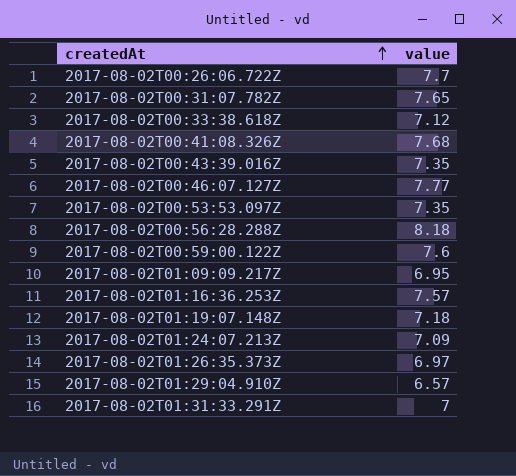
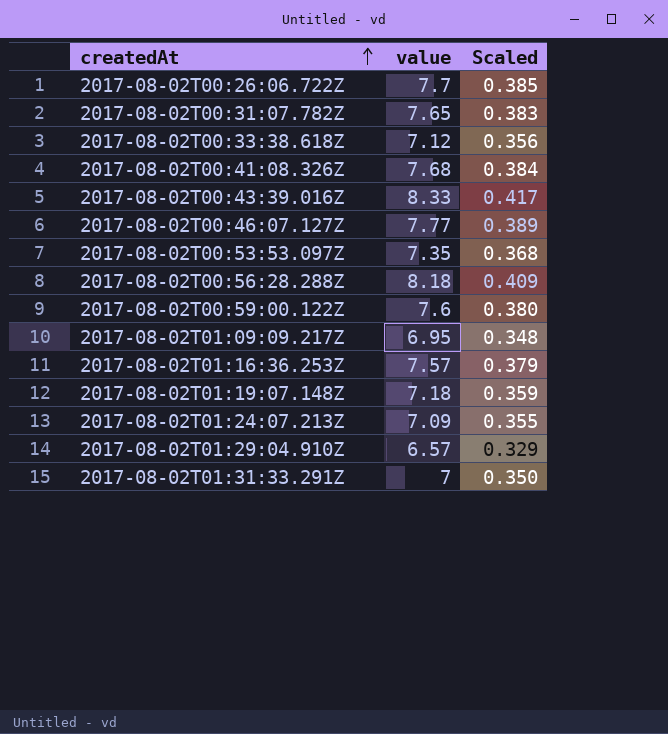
column Scaled | formula: none -> [value] * 0.05
row 2017-08-02T01:26:35.373Z: 6.97 -> none
2017-08-02T00:43:39.016Z | value: 7.35 -> 8.33

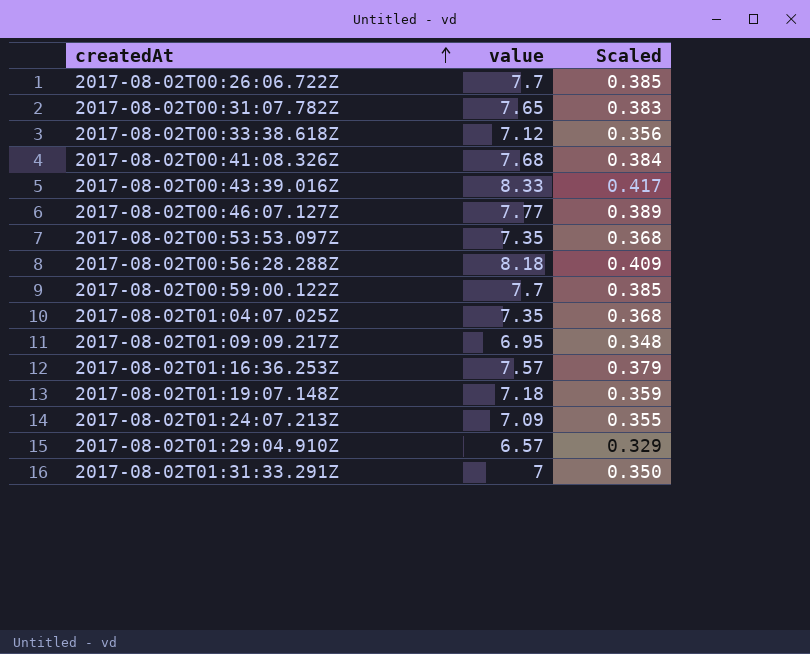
2017-08-02T00:59:00.122Z | value: 7.6 -> 7.7
2017-08-02T00:59:00.122Z | Scaled: 0.380 -> 0.385
row 2017-08-02T01:04:07.025Z: none -> 7.35 | 0.368

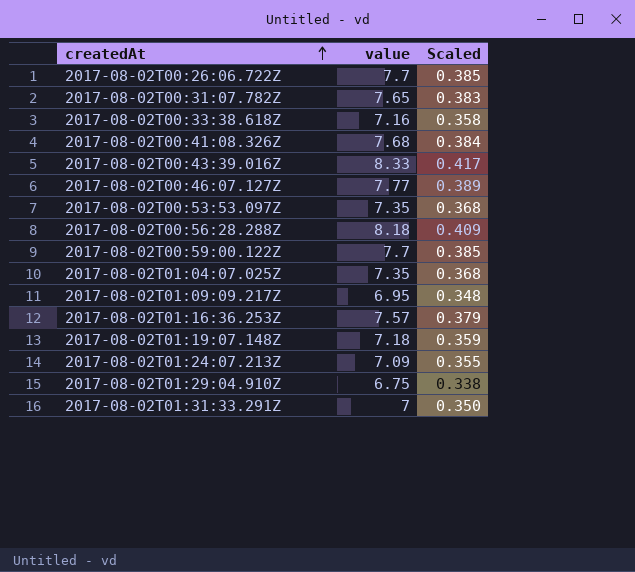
2017-08-02T00:33:38.618Z | value: 7.12 -> 7.16
2017-08-02T00:33:38.618Z | Scaled: 0.356 -> 0.358
2017-08-02T01:29:04.910Z | value: 6.57 -> 6.75
2017-08-02T01:29:04.910Z | Scaled: 0.329 -> 0.338

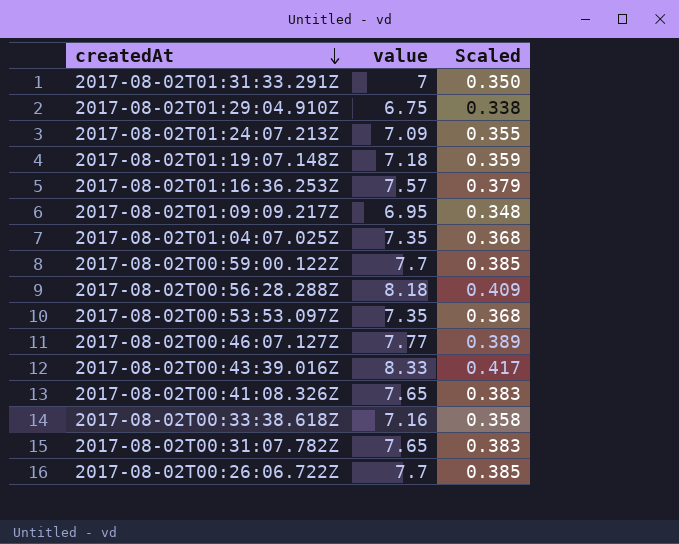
row order: createdAt ascending -> createdAt descending
2017-08-02T00:41:08.326Z | value: 7.68 -> 7.65
2017-08-02T00:41:08.326Z | Scaled: 0.384 -> 0.383

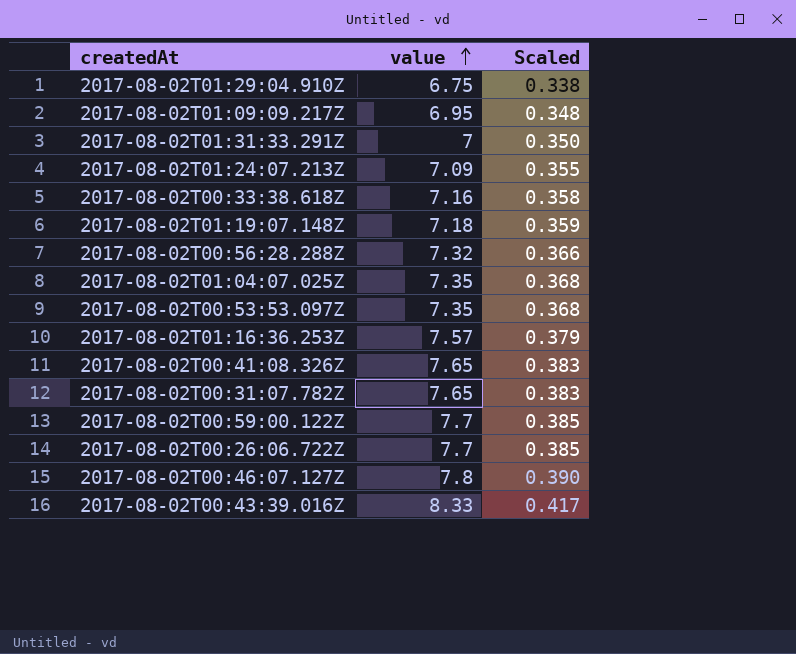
row order: createdAt descending -> value ascending
2017-08-02T00:56:28.288Z | value: 8.18 -> 7.32
2017-08-02T00:56:28.288Z | Scaled: 0.409 -> 0.366
2017-08-02T00:46:07.127Z | value: 7.77 -> 7.8
2017-08-02T00:46:07.127Z | Scaled: 0.389 -> 0.390

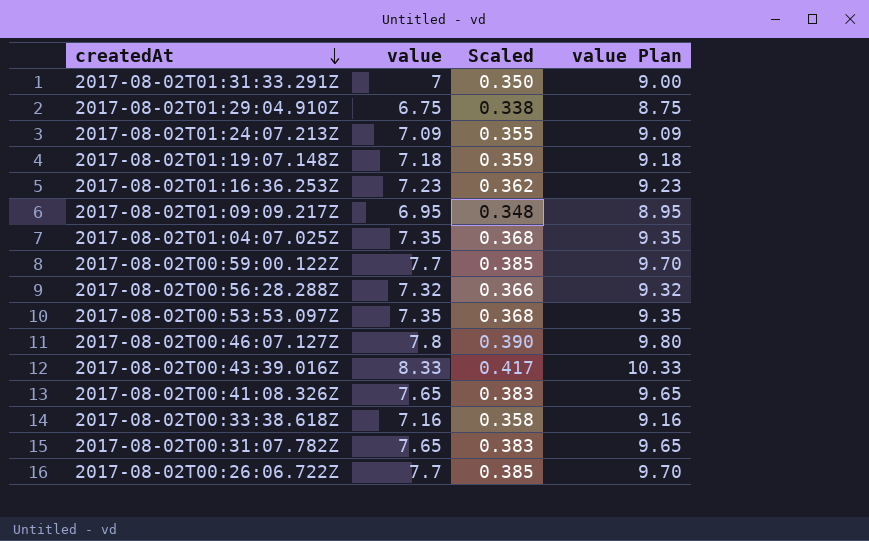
row order: value ascending -> createdAt descending
column value Plan | formula: none -> [value] + 2
2017-08-02T01:16:36.253Z | value: 7.57 -> 7.23
2017-08-02T01:16:36.253Z | Scaled: 0.379 -> 0.362

